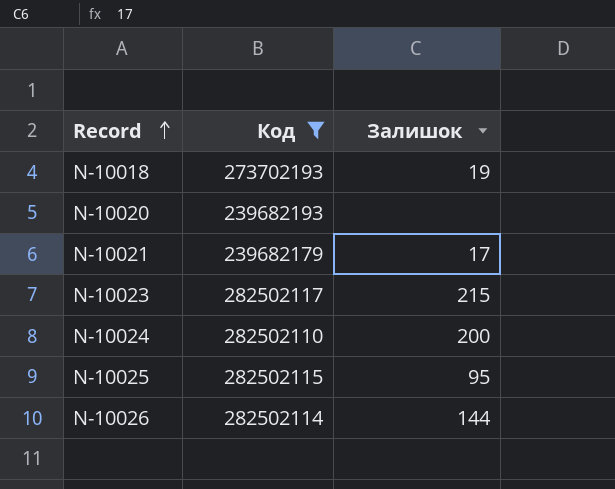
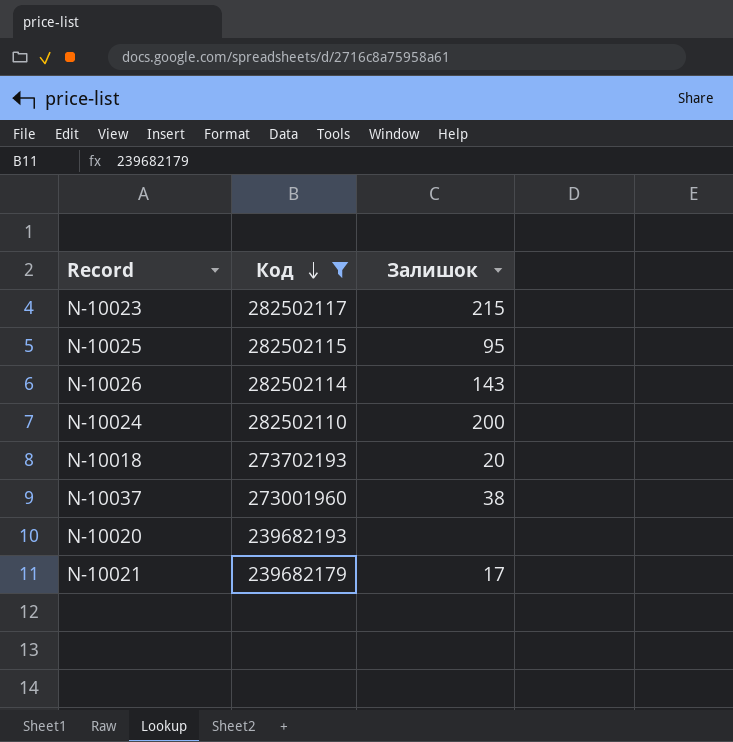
row order: Record ascending -> Код descending
N-10026 | Залишок: 144 -> 143
N-10018 | Залишок: 19 -> 20
row N-10037: none -> 273001960 | 38

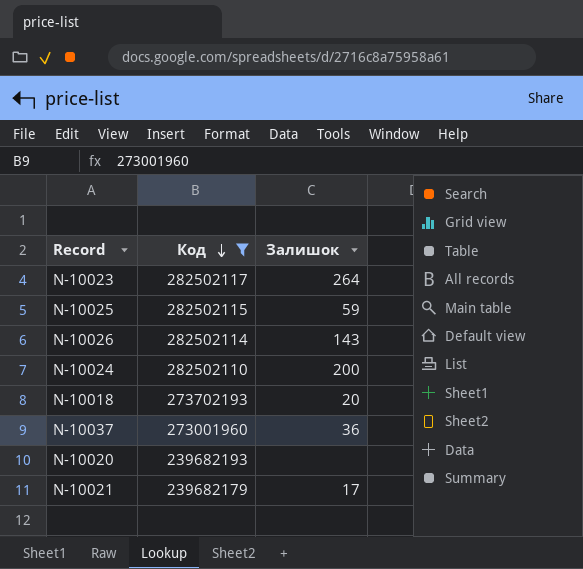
N-10023 | Залишок: 215 -> 264
N-10025 | Залишок: 95 -> 59
N-10037 | Залишок: 38 -> 36

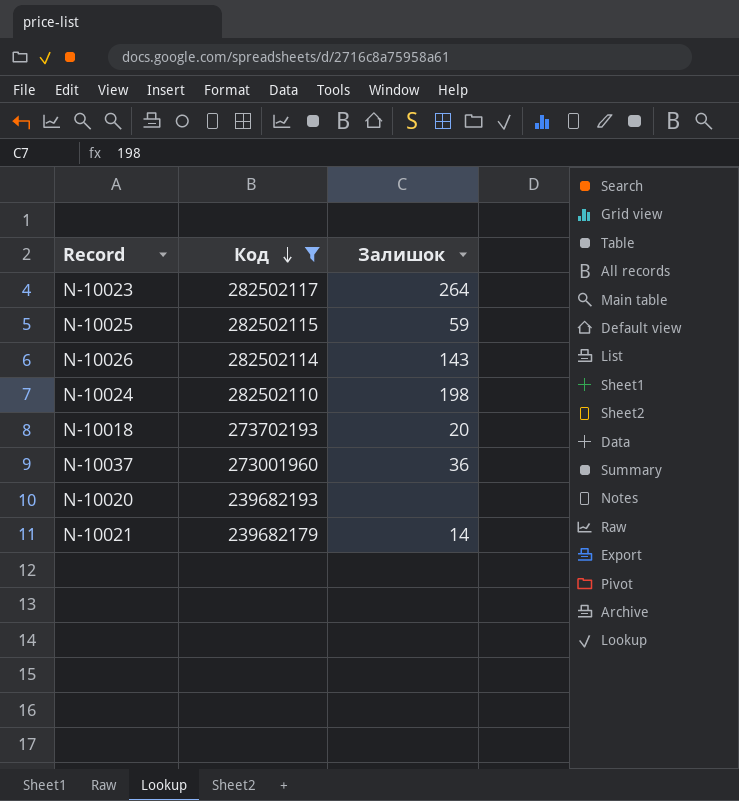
N-10024 | Залишок: 200 -> 198
N-10021 | Залишок: 17 -> 14

